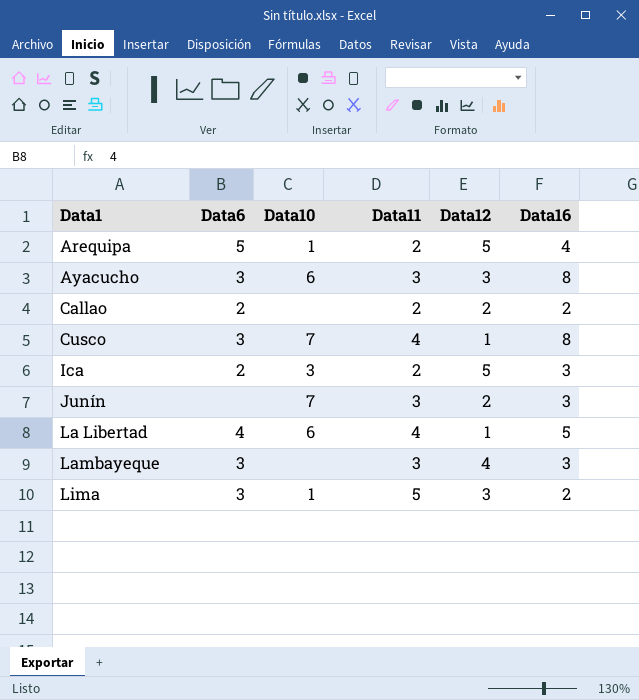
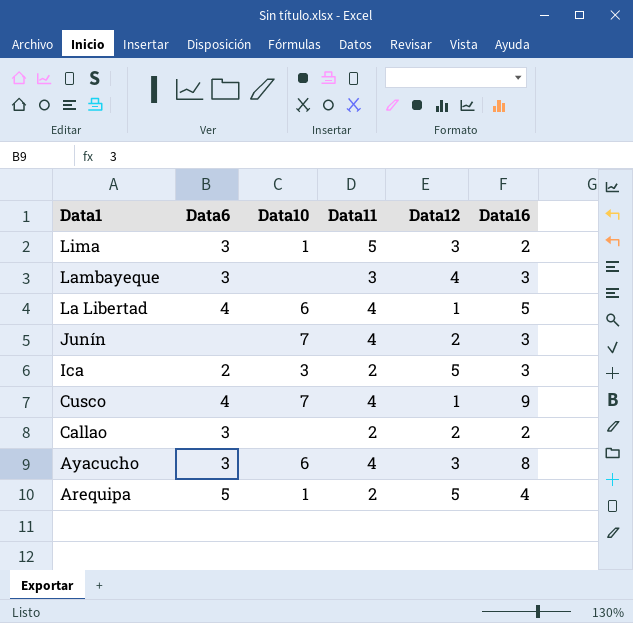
row order: Data1 ascending -> Data1 descending
Junín | Data11: 3 -> 4
Cusco | Data6: 3 -> 4
Cusco | Data16: 8 -> 9
Callao | Data6: 2 -> 3
Ayacucho | Data11: 3 -> 4

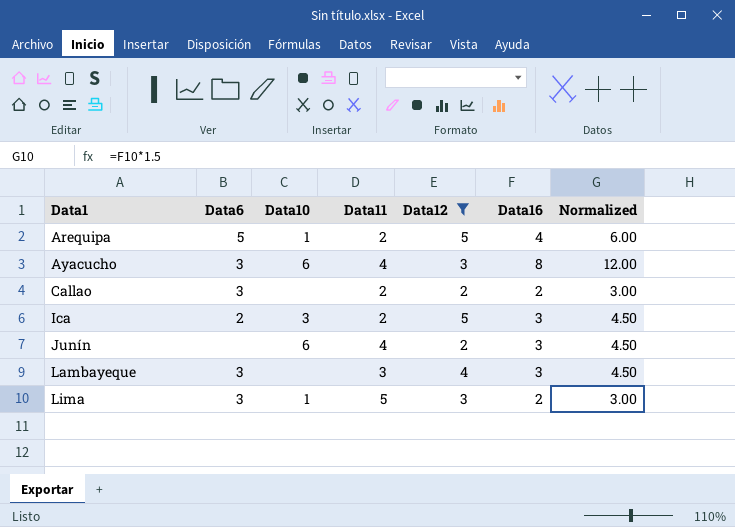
filter: none -> Data12 != 1
row order: Data1 descending -> Data1 ascending
column Normalized | formula: none -> [Data16] * 1.5
Junín | Data10: 7 -> 6

